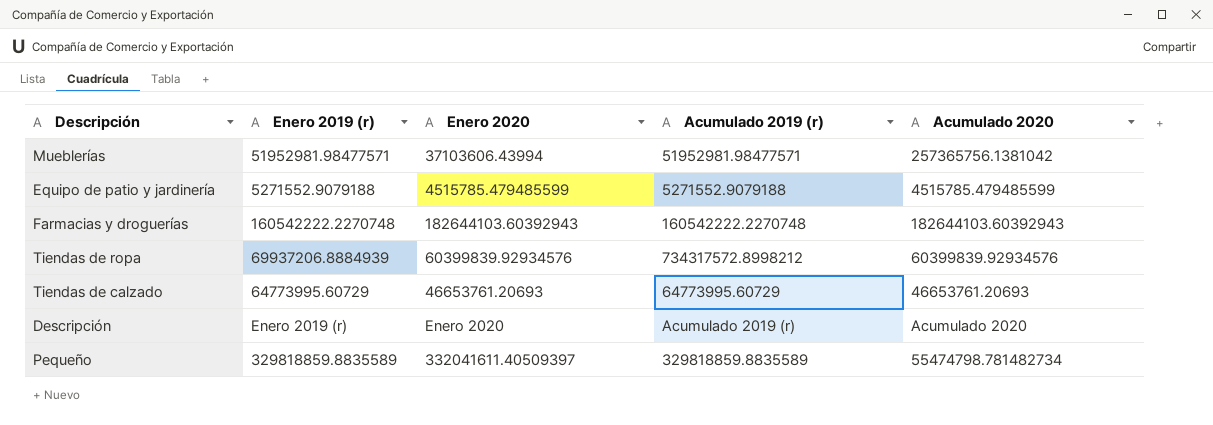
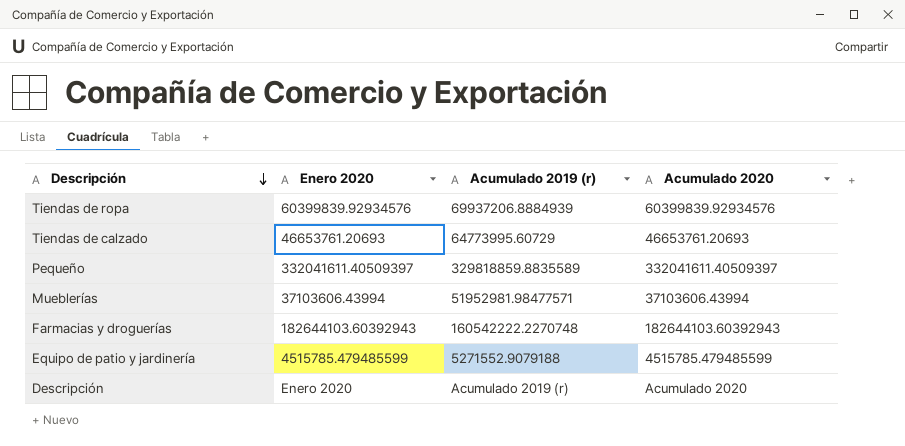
row order: none -> Descripción descending
column Enero 2019 (r) | position: 2 -> none
Tiendas de ropa | Acumulado 2019 (r): 734317572.8998212 -> 69937206.8884939
Pequeño | Acumulado 2020: 55474798.781482734 -> 332041611.40509397
Mueblerías | Acumulado 2020: 257365756.1381042 -> 37103606.43994

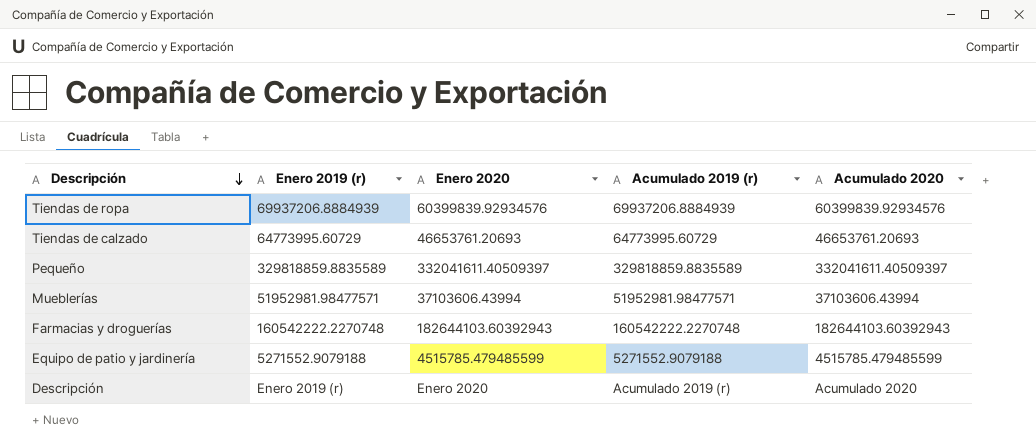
column Enero 2019 (r) | position: none -> 2

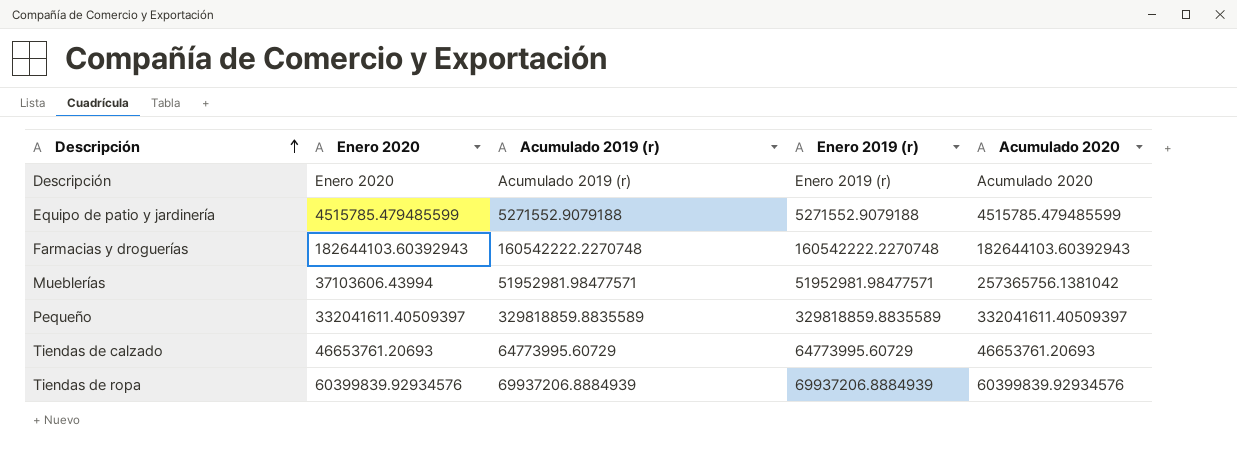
row order: Descripción descending -> Descripción ascending
column Enero 2019 (r) | position: 2 -> 4
Mueblerías | Acumulado 2020: 37103606.43994 -> 257365756.1381042

